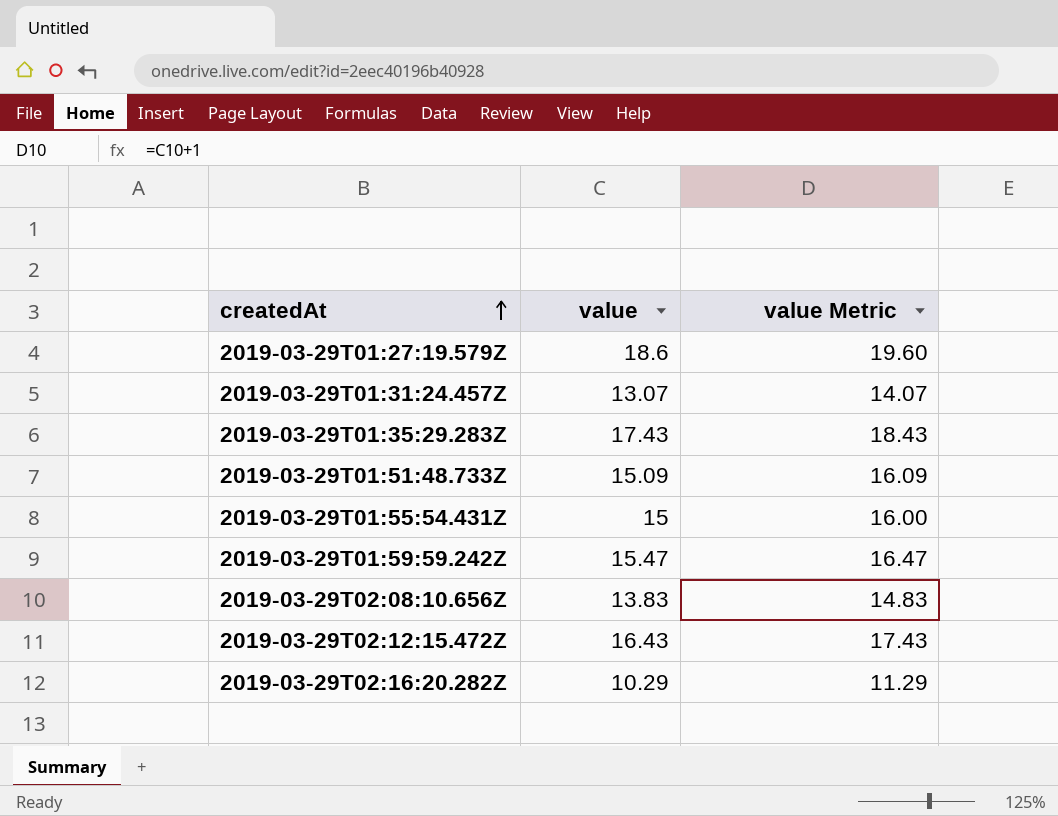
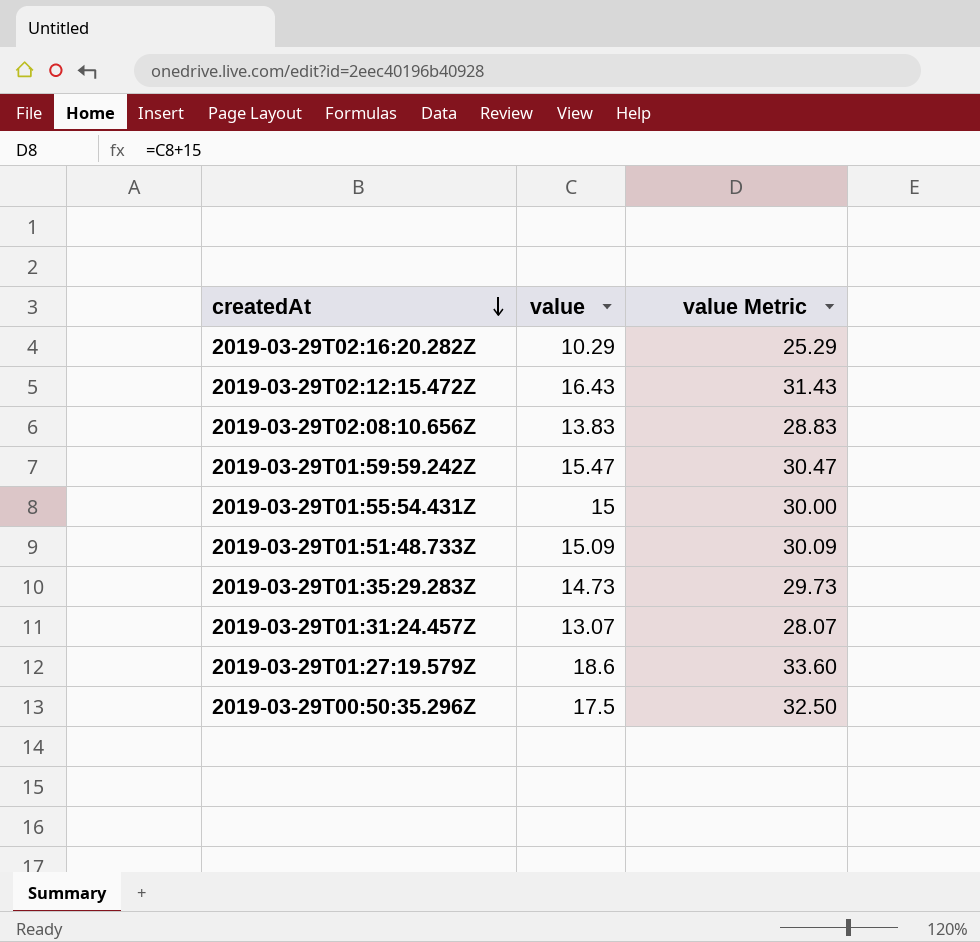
row order: createdAt ascending -> createdAt descending
column value Metric | formula: [value] + 1 -> [value] + 15
2019-03-29T01:35:29.283Z | value: 17.43 -> 14.73
row 2019-03-29T00:50:35.296Z: none -> 17.5 | 32.50

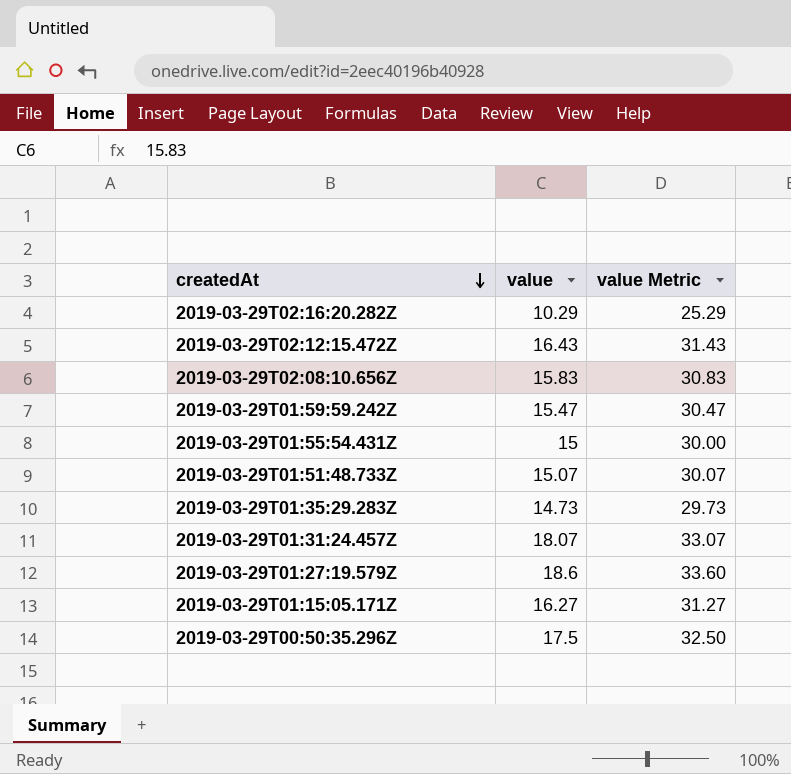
2019-03-29T02:08:10.656Z | value: 13.83 -> 15.83
2019-03-29T02:08:10.656Z | value Metric: 28.83 -> 30.83
2019-03-29T01:51:48.733Z | value: 15.09 -> 15.07
2019-03-29T01:51:48.733Z | value Metric: 30.09 -> 30.07
2019-03-29T01:31:24.457Z | value: 13.07 -> 18.07
2019-03-29T01:31:24.457Z | value Metric: 28.07 -> 33.07
row 2019-03-29T01:15:05.171Z: none -> 16.27 | 31.27

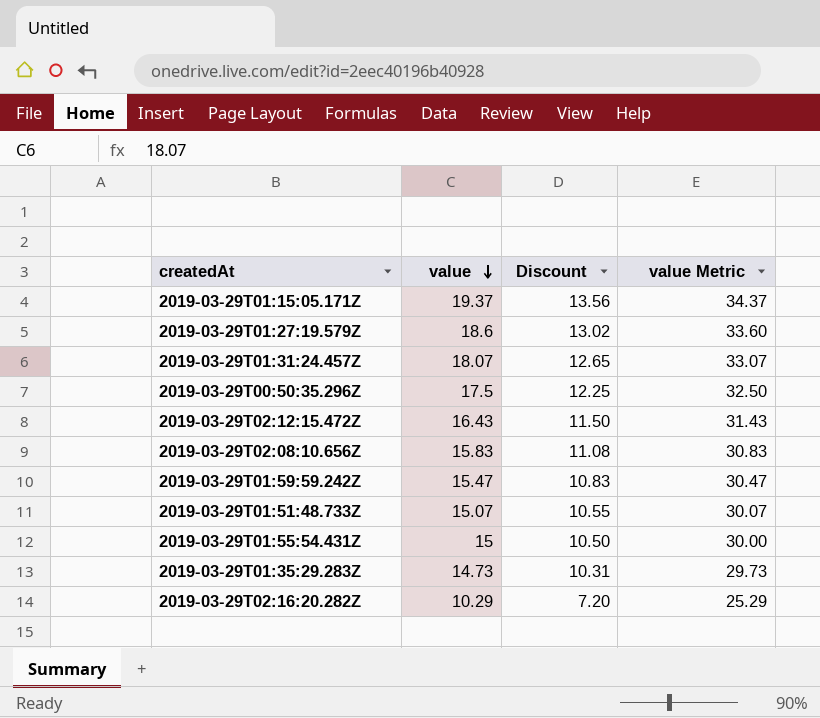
row order: createdAt descending -> value descending
column Discount | formula: none -> [value] * 0.7
2019-03-29T01:15:05.171Z | value: 16.27 -> 19.37
2019-03-29T01:15:05.171Z | value Metric: 31.27 -> 34.37

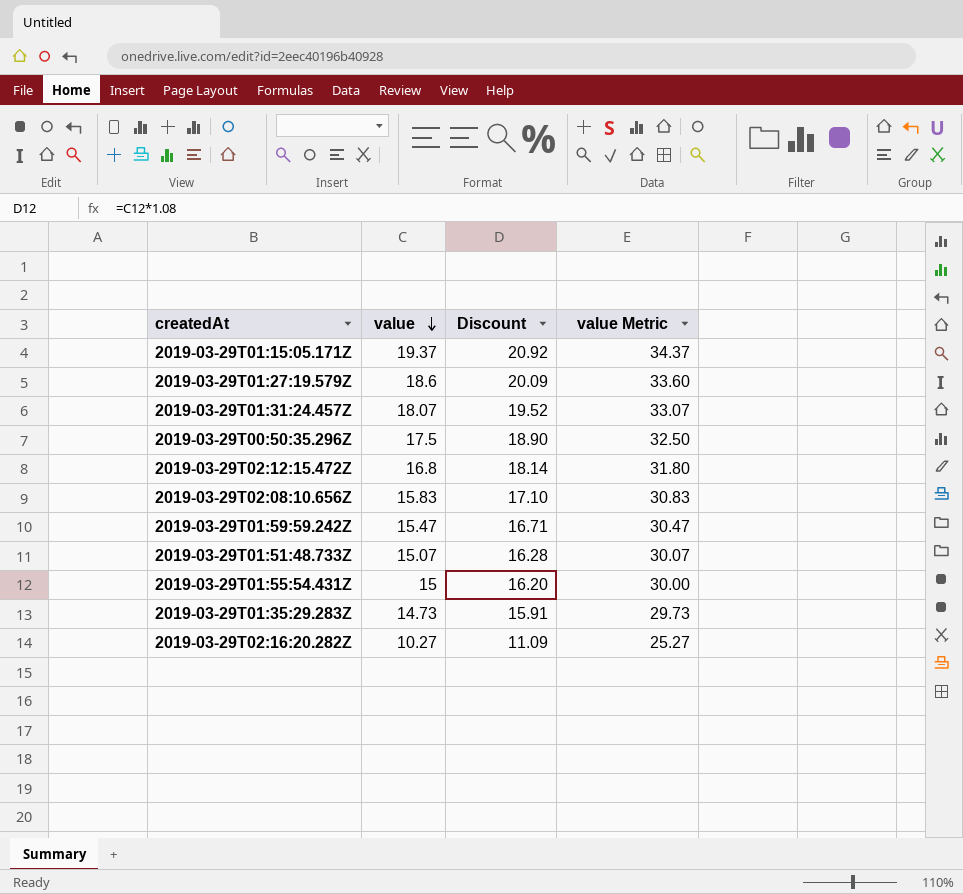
column Discount | formula: [value] * 0.7 -> [value] * 1.08
2019-03-29T02:12:15.472Z | value: 16.43 -> 16.8
2019-03-29T02:12:15.472Z | value Metric: 31.43 -> 31.80
2019-03-29T02:16:20.282Z | value: 10.29 -> 10.27
2019-03-29T02:16:20.282Z | value Metric: 25.29 -> 25.27

